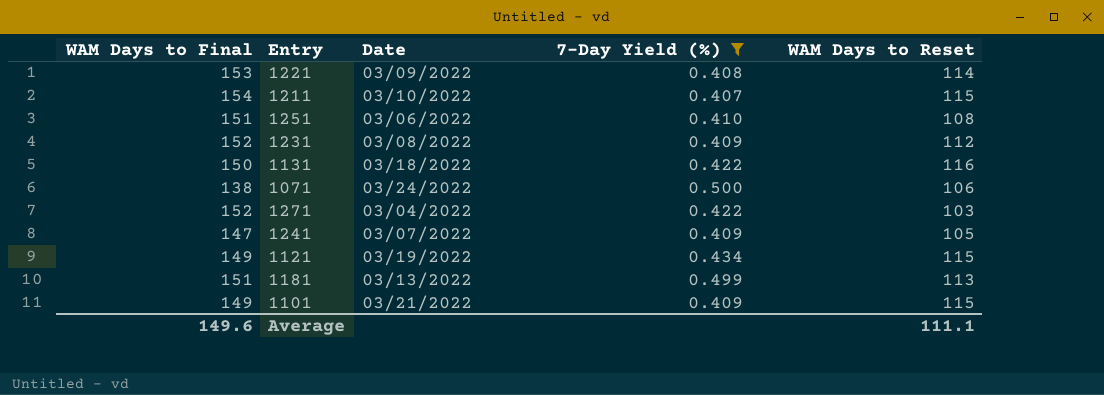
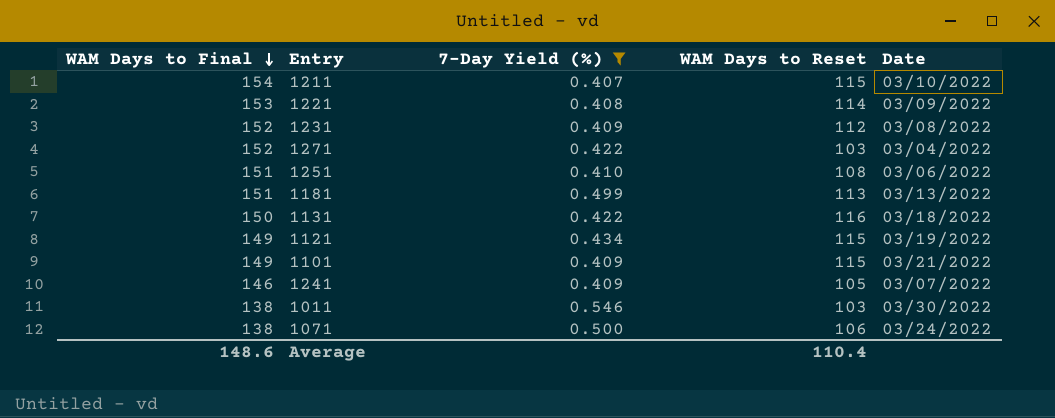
row order: none -> WAM Days to Final descending
column Date | position: 3 -> 5
1241 | WAM Days to Final: 147 -> 146
row 1011: none -> 138 | 0.546 | 103 | 03/30/2022
Average | WAM Days to Final: 149.6 -> 148.6
Average | WAM Days to Reset: 111.1 -> 110.4

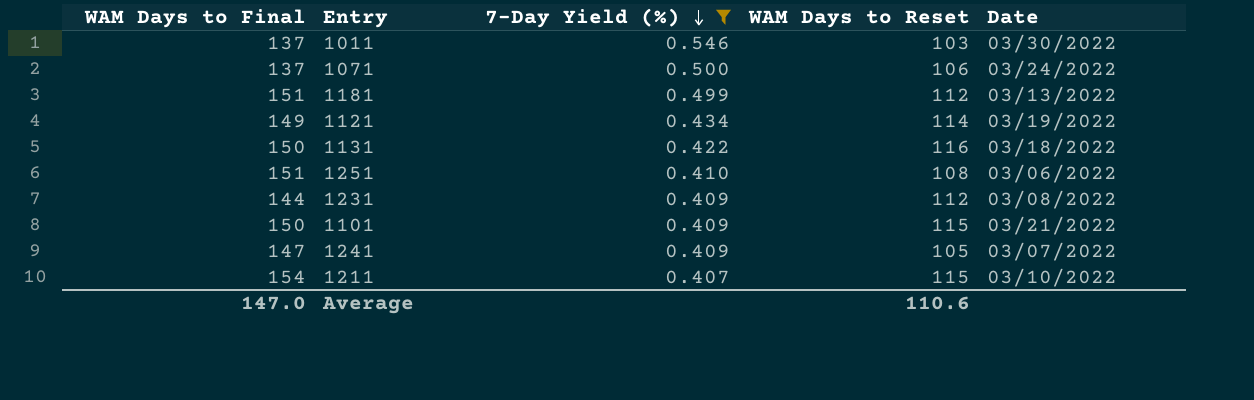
row order: WAM Days to Final descending -> 7-Day Yield (%) descending
row 1221: 153 | 0.408 | 114 | 03/09/2022 -> none
row 1271: 152 | 0.422 | 103 | 03/04/2022 -> none
1011 | WAM Days to Final: 138 -> 137
1071 | WAM Days to Final: 138 -> 137
1181 | WAM Days to Reset: 113 -> 112
1121 | WAM Days to Reset: 115 -> 114
1231 | WAM Days to Final: 152 -> 144
1101 | WAM Days to Final: 149 -> 150
1241 | WAM Days to Final: 146 -> 147
Average | WAM Days to Final: 148.6 -> 147.0
Average | WAM Days to Reset: 110.4 -> 110.6

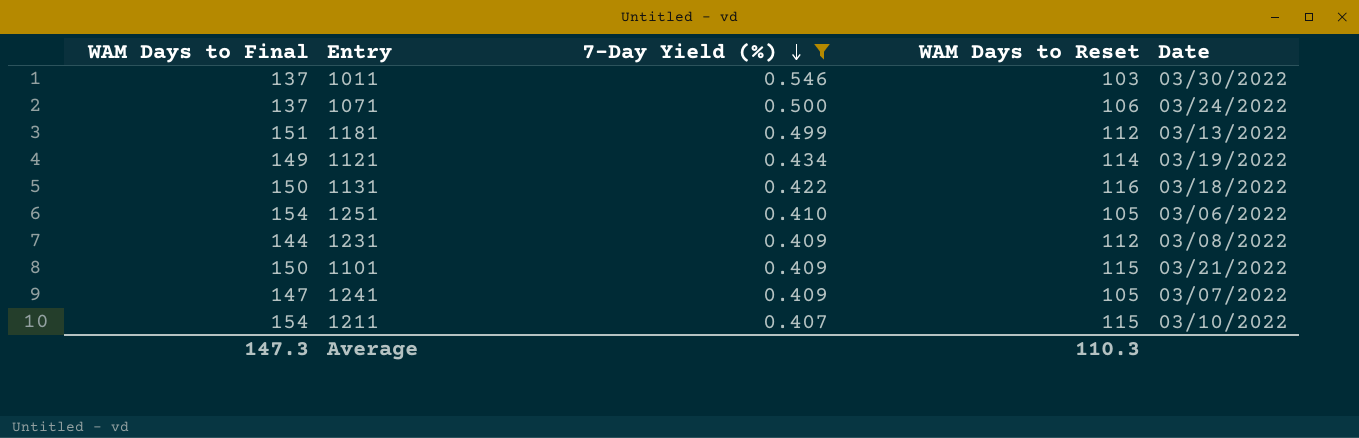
1251 | WAM Days to Final: 151 -> 154
1251 | WAM Days to Reset: 108 -> 105
Average | WAM Days to Final: 147.0 -> 147.3
Average | WAM Days to Reset: 110.6 -> 110.3

